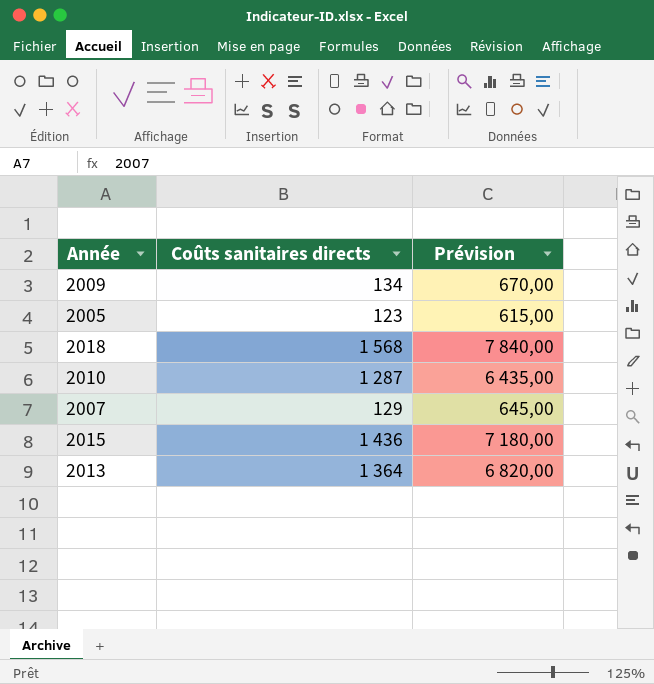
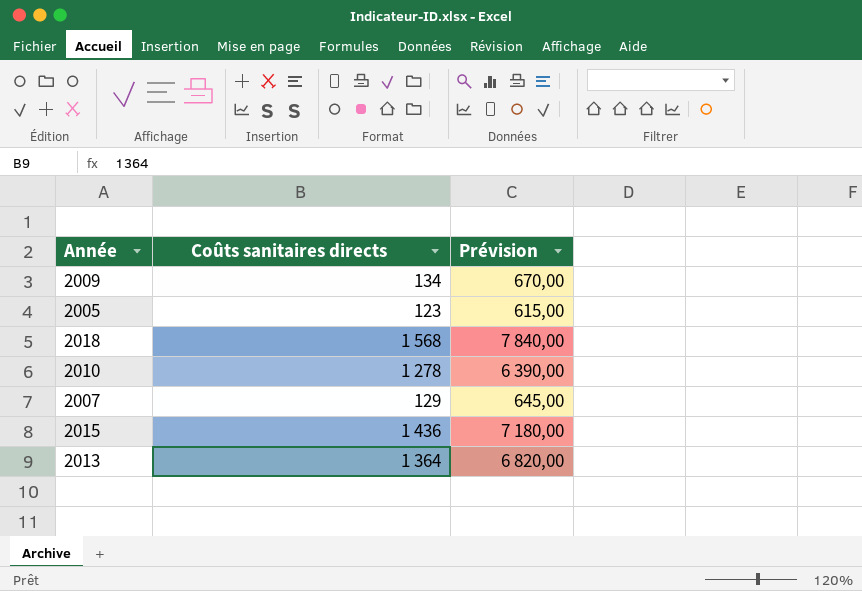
2010 | Coûts sanitaires directs: 1 287 -> 1 278
2010 | Prévision: 6 435,00 -> 6 390,00

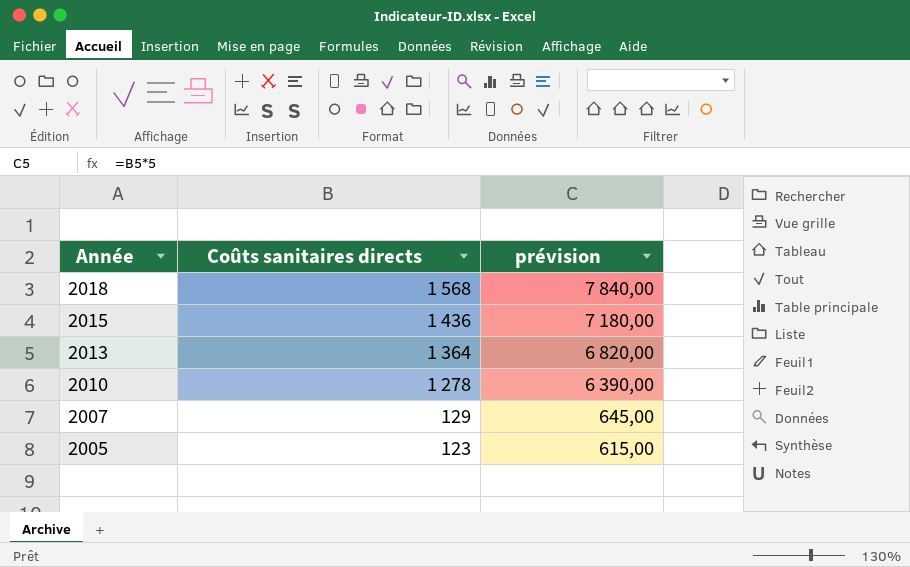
row order: none -> Année descending
column name: Prévision -> prévision
row 2009: 134 | 670,00 -> none

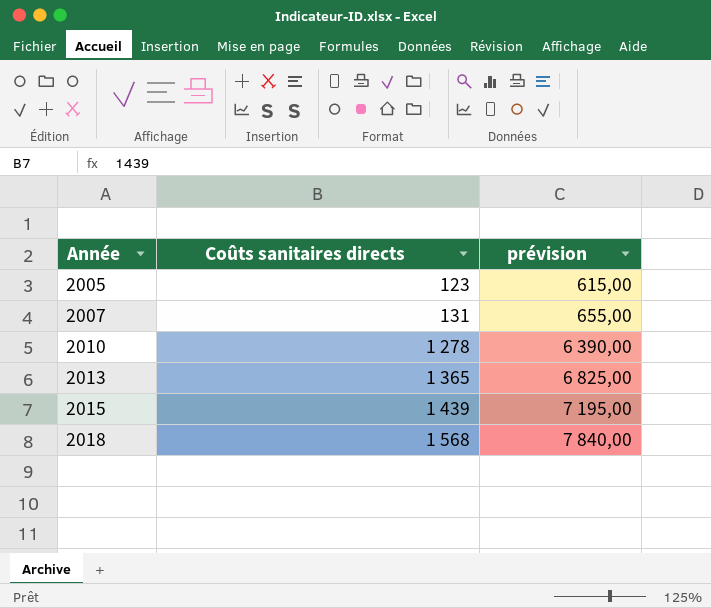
row order: Année descending -> Année ascending
2007 | Coûts sanitaires directs: 129 -> 131
2007 | prévision: 645,00 -> 655,00
2013 | Coûts sanitaires directs: 1 364 -> 1 365
2013 | prévision: 6 820,00 -> 6 825,00
2015 | Coûts sanitaires directs: 1 436 -> 1 439
2015 | prévision: 7 180,00 -> 7 195,00

